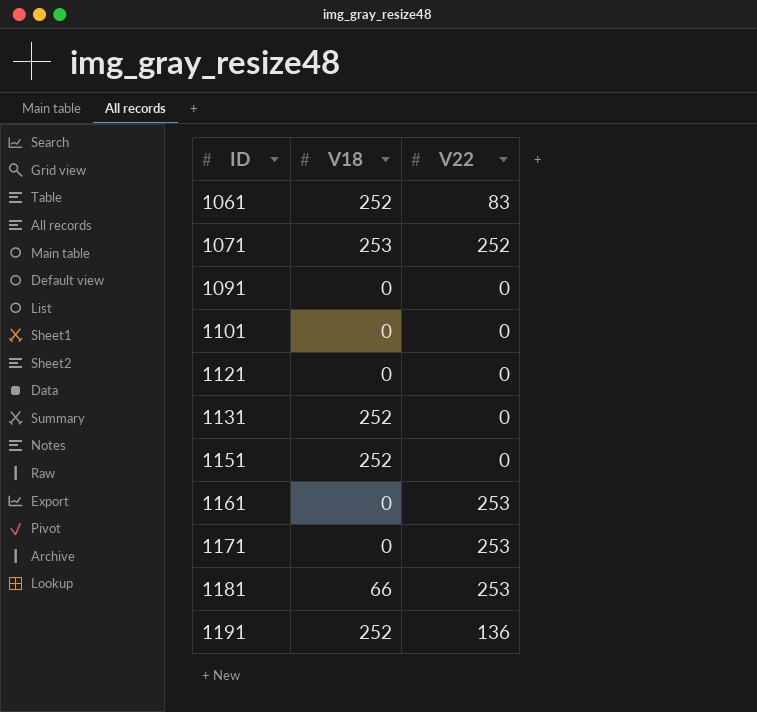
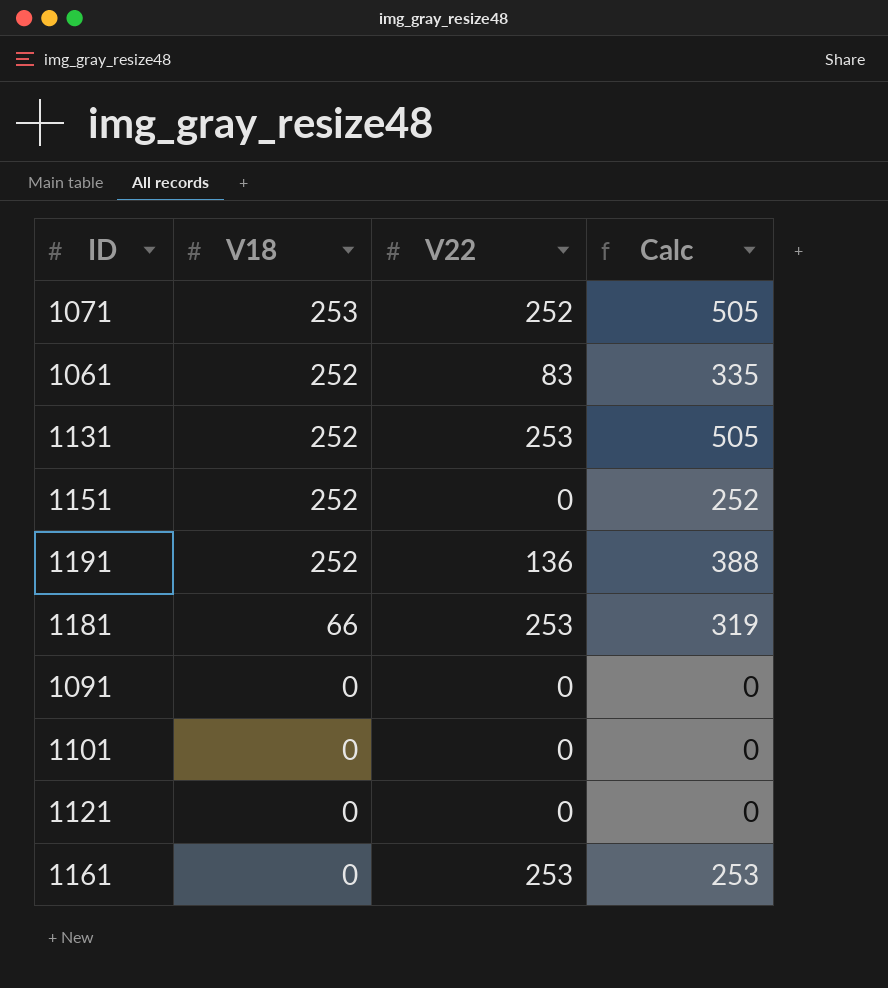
row order: ID ascending -> V18 descending
column Calc | formula: none -> [V18] + [V22]
row 1171: 0 | 253 -> none
1131 | V22: 0 -> 253

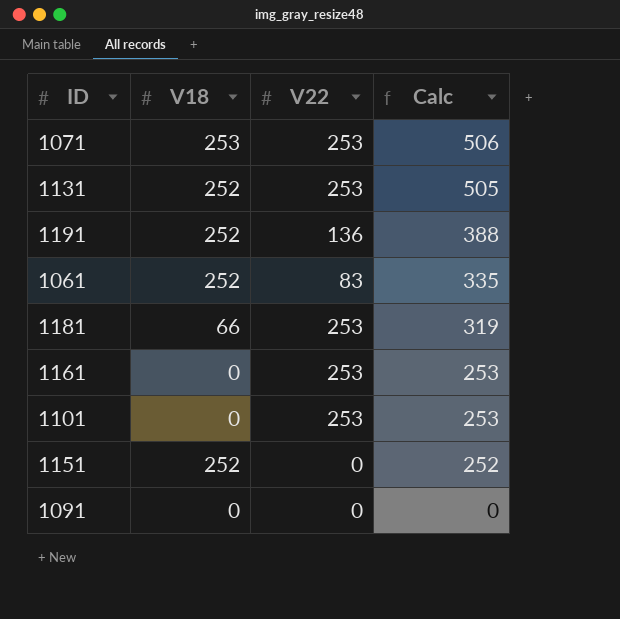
row order: V18 descending -> Calc descending
row 1121: 0 | 0 | 0 -> none
1071 | V22: 252 -> 253
1071 | Calc: 505 -> 506
1101 | V22: 0 -> 253
1101 | Calc: 0 -> 253

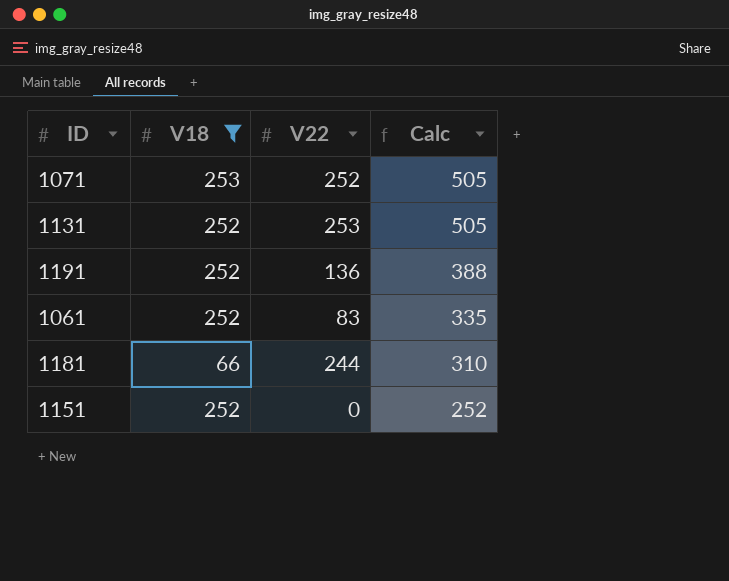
filter: none -> V18 != 0
1071 | V22: 253 -> 252
1071 | Calc: 506 -> 505
1181 | V22: 253 -> 244
1181 | Calc: 319 -> 310

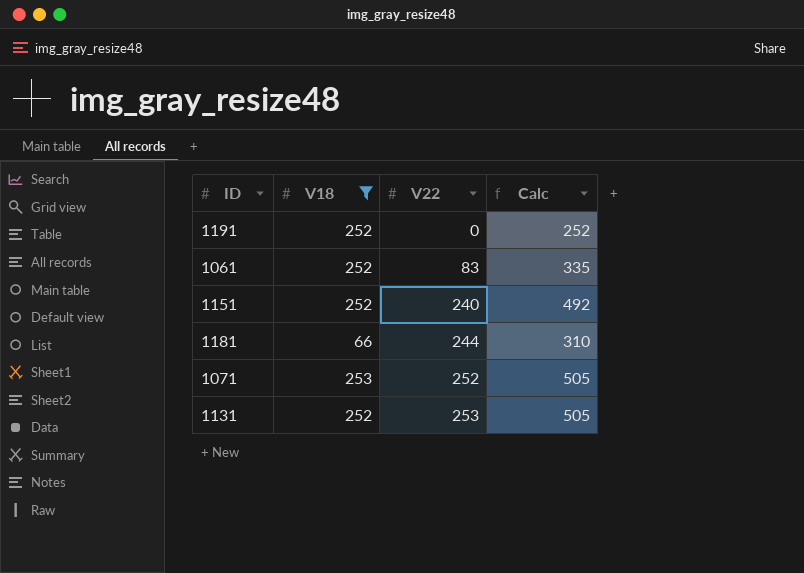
row order: Calc descending -> V22 ascending
1191 | V22: 136 -> 0
1191 | Calc: 388 -> 252
1151 | V22: 0 -> 240
1151 | Calc: 252 -> 492

